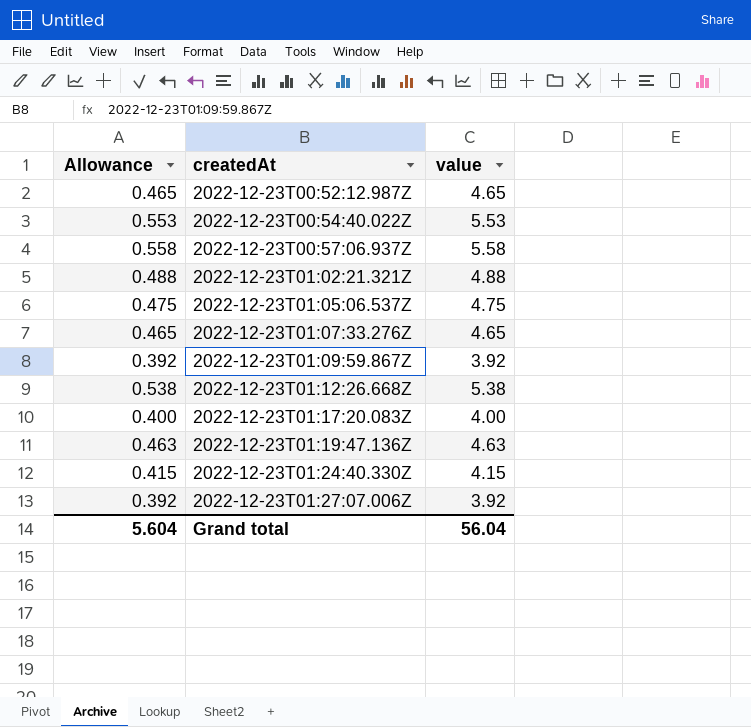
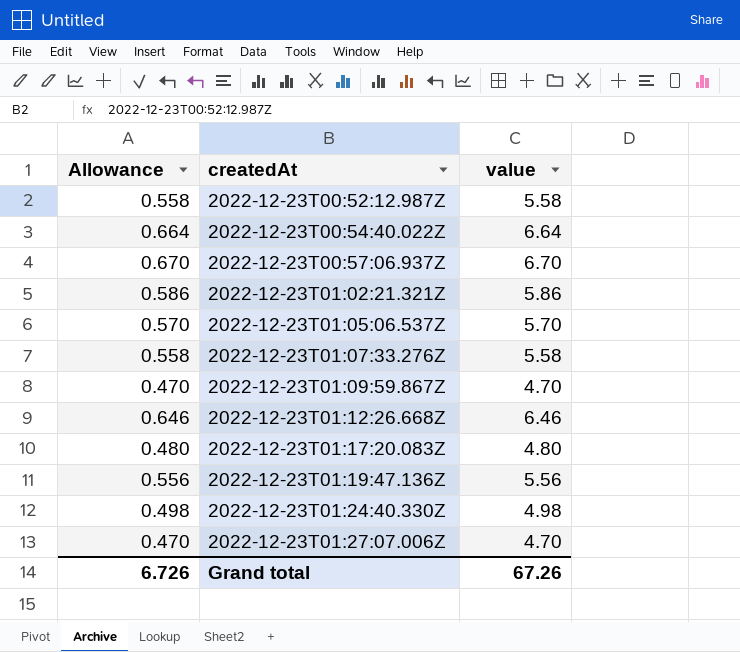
2022-12-23T00:52:12.987Z | Allowance: 0.465 -> 0.558
2022-12-23T00:52:12.987Z | value: 4.65 -> 5.58
2022-12-23T00:54:40.022Z | Allowance: 0.553 -> 0.664
2022-12-23T00:54:40.022Z | value: 5.53 -> 6.64
2022-12-23T00:57:06.937Z | Allowance: 0.558 -> 0.670
2022-12-23T00:57:06.937Z | value: 5.58 -> 6.70
2022-12-23T01:02:21.321Z | Allowance: 0.488 -> 0.586
2022-12-23T01:02:21.321Z | value: 4.88 -> 5.86
2022-12-23T01:05:06.537Z | Allowance: 0.475 -> 0.570
2022-12-23T01:05:06.537Z | value: 4.75 -> 5.70
2022-12-23T01:07:33.276Z | Allowance: 0.465 -> 0.558
2022-12-23T01:07:33.276Z | value: 4.65 -> 5.58
2022-12-23T01:09:59.867Z | Allowance: 0.392 -> 0.470
2022-12-23T01:09:59.867Z | value: 3.92 -> 4.70
2022-12-23T01:12:26.668Z | Allowance: 0.538 -> 0.646
2022-12-23T01:12:26.668Z | value: 5.38 -> 6.46
2022-12-23T01:17:20.083Z | Allowance: 0.400 -> 0.480
2022-12-23T01:17:20.083Z | value: 4.00 -> 4.80
2022-12-23T01:19:47.136Z | Allowance: 0.463 -> 0.556
2022-12-23T01:19:47.136Z | value: 4.63 -> 5.56
2022-12-23T01:24:40.330Z | Allowance: 0.415 -> 0.498
2022-12-23T01:24:40.330Z | value: 4.15 -> 4.98
2022-12-23T01:27:07.006Z | Allowance: 0.392 -> 0.470
2022-12-23T01:27:07.006Z | value: 3.92 -> 4.70
Grand total | Allowance: 5.604 -> 6.726
Grand total | value: 56.04 -> 67.26

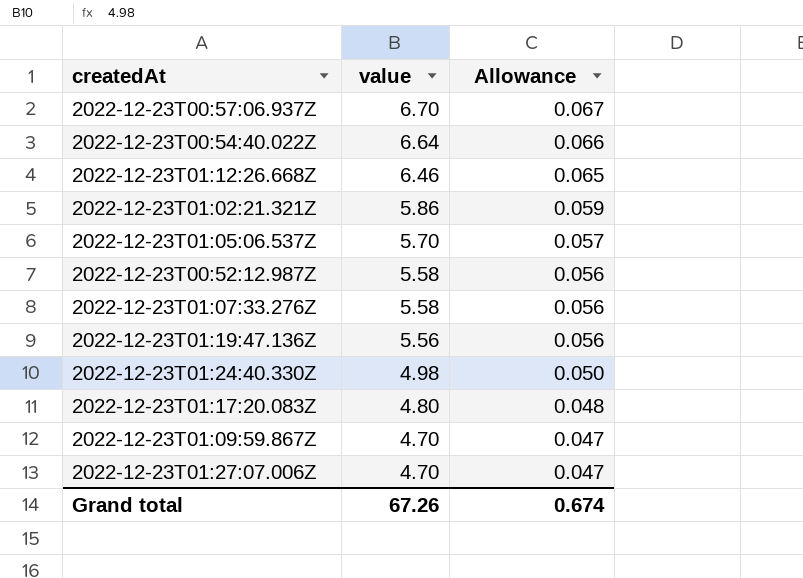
row order: createdAt ascending -> value descending
column Allowance | formula: [value] * 0.1 -> [value] * 0.01
column Allowance | position: 1 -> 3
Grand total | Allowance: 6.726 -> 0.674

